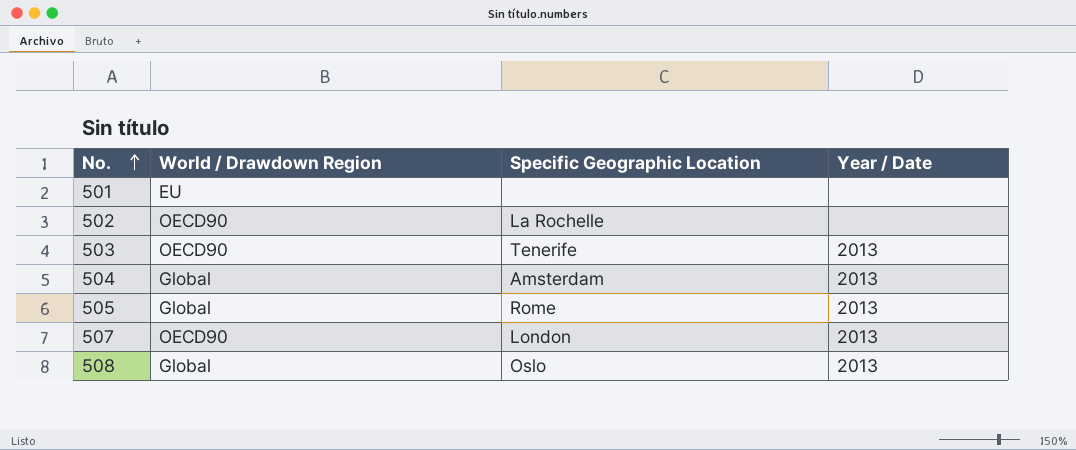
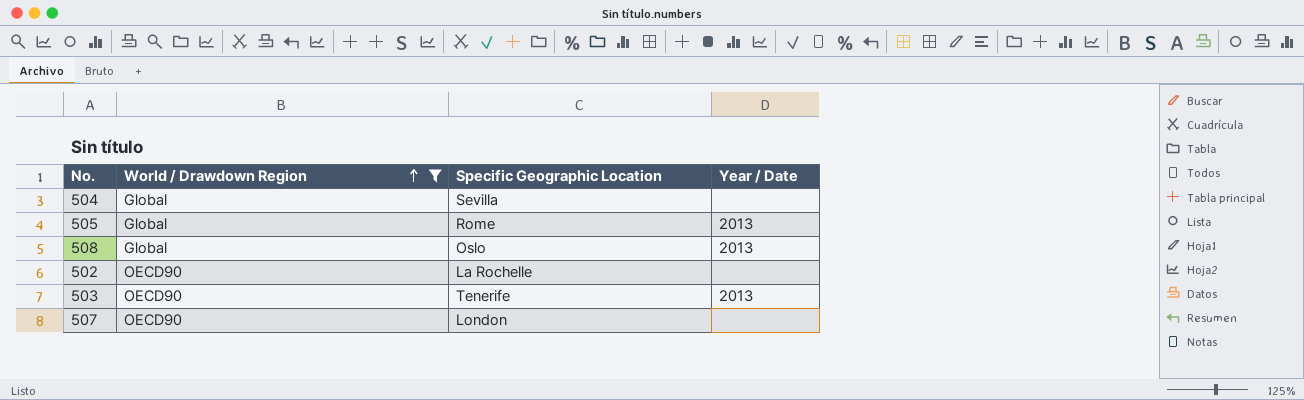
filter: none -> World / Drawdown Region != EU
row order: No. ascending -> World / Drawdown Region ascending
504 | Specific Geographic Location: Amsterdam -> Sevilla
504 | Year / Date: 2013 -> none
507 | Year / Date: 2013 -> none

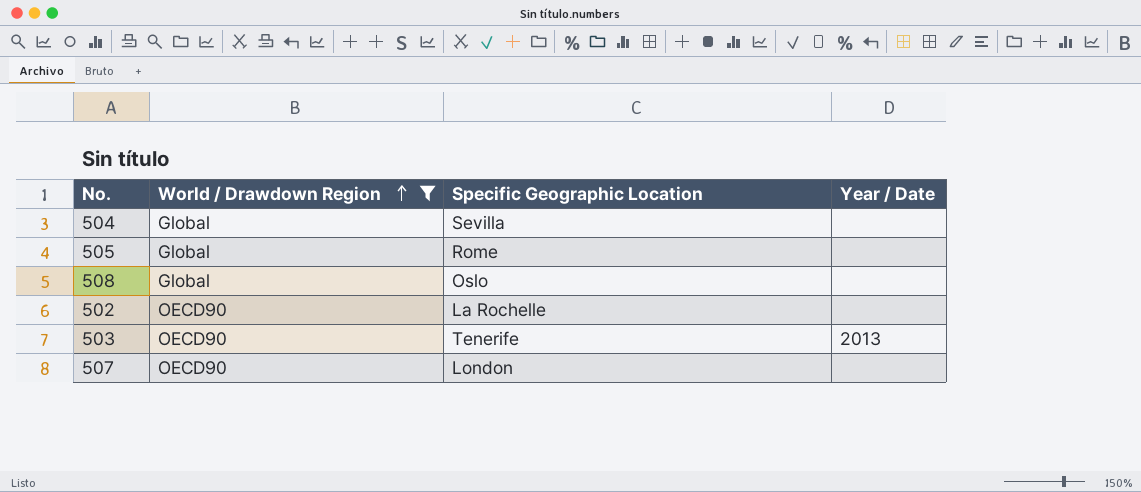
505 | Year / Date: 2013 -> none
508 | Year / Date: 2013 -> none

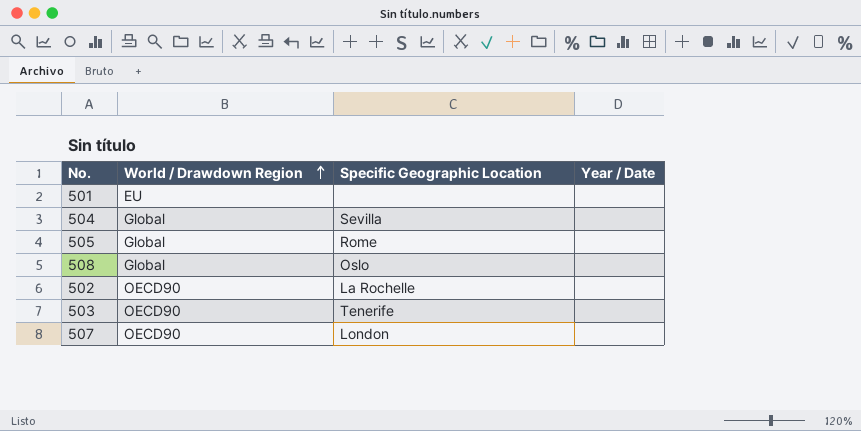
filter: World / Drawdown Region != EU -> none
503 | Year / Date: 2013 -> none

